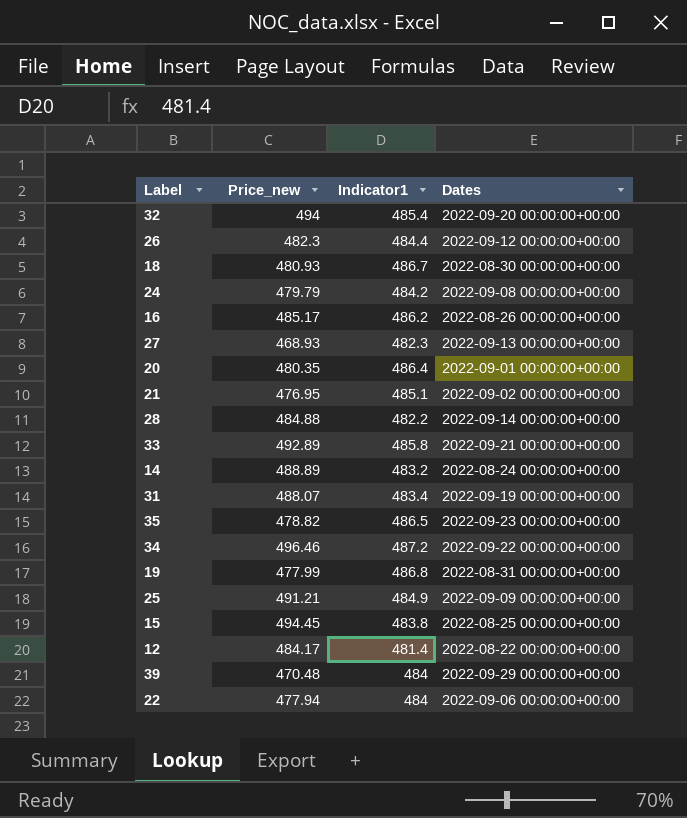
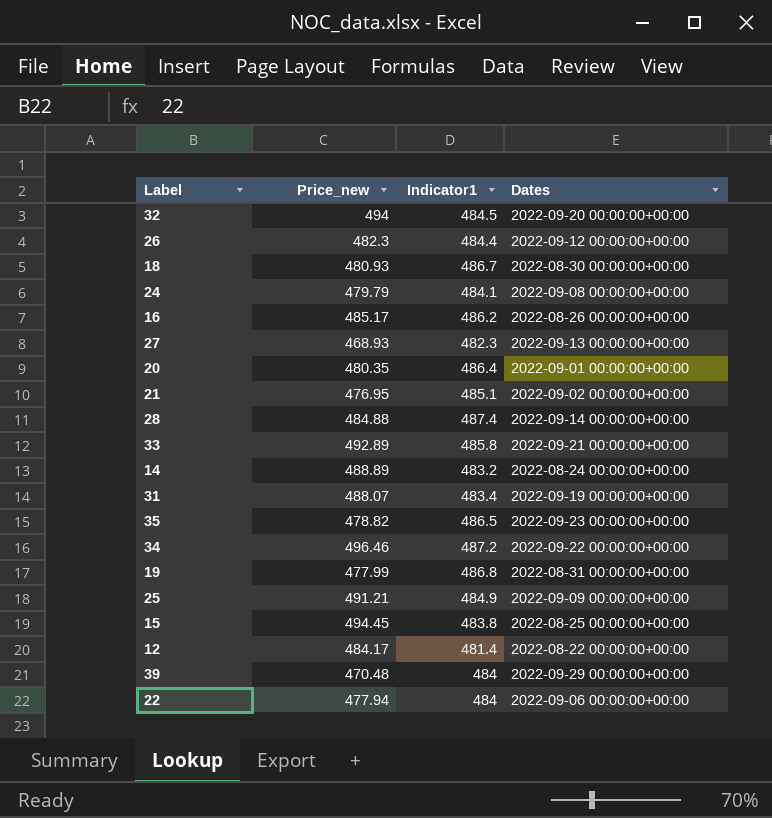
32 | Indicator1: 485.4 -> 484.5
24 | Indicator1: 484.2 -> 484.1
28 | Indicator1: 482.2 -> 487.4

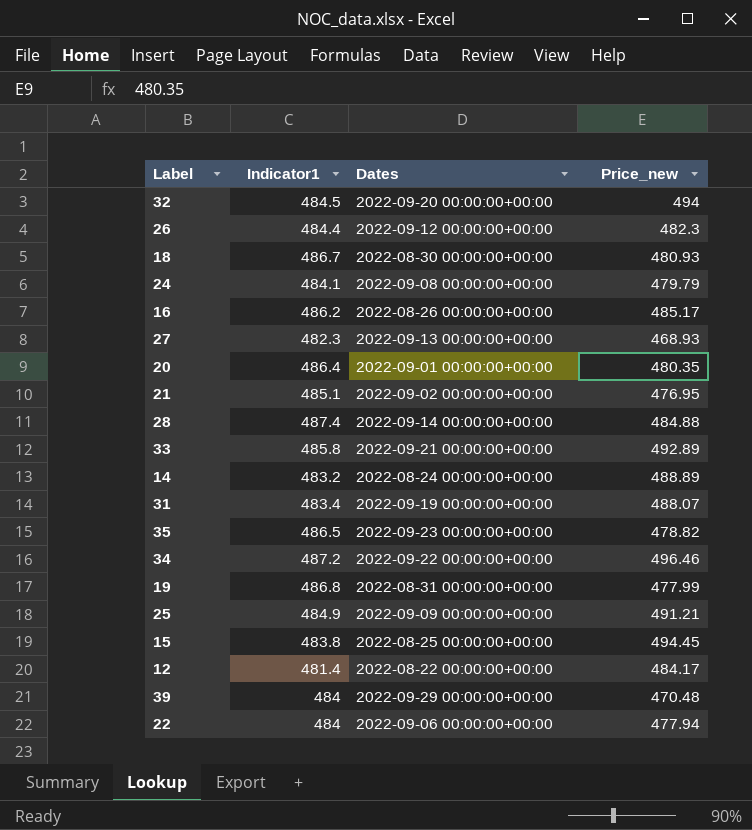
column Price_new | position: 2 -> 4

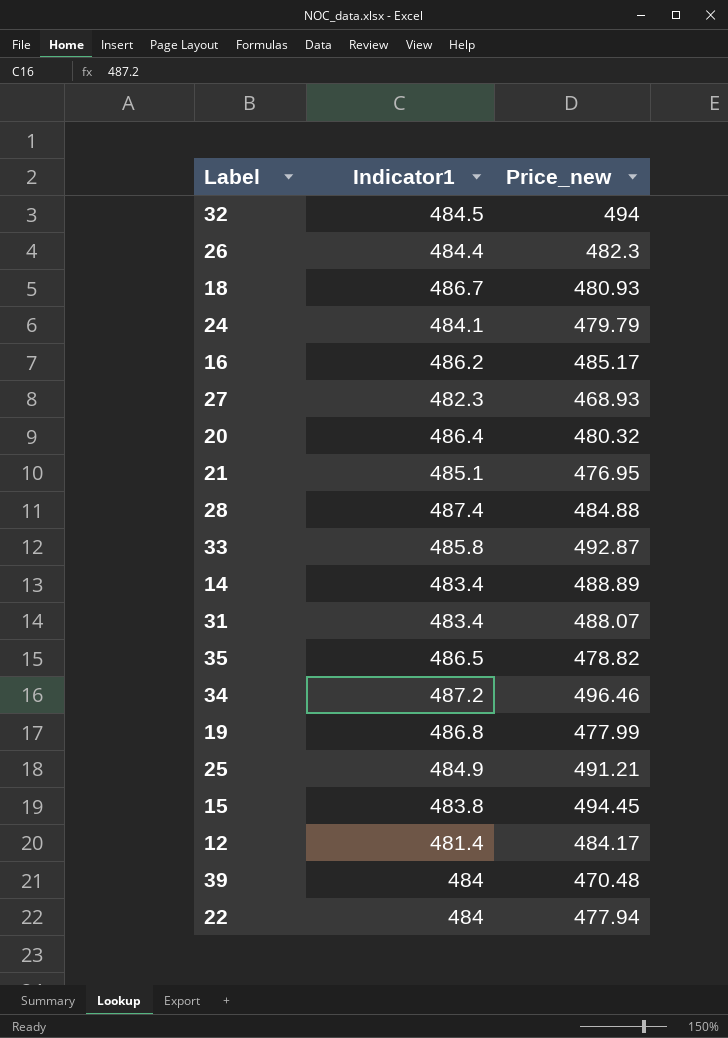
column Dates | position: 3 -> none
20 | Price_new: 480.35 -> 480.32
33 | Price_new: 492.89 -> 492.87
14 | Indicator1: 483.2 -> 483.4

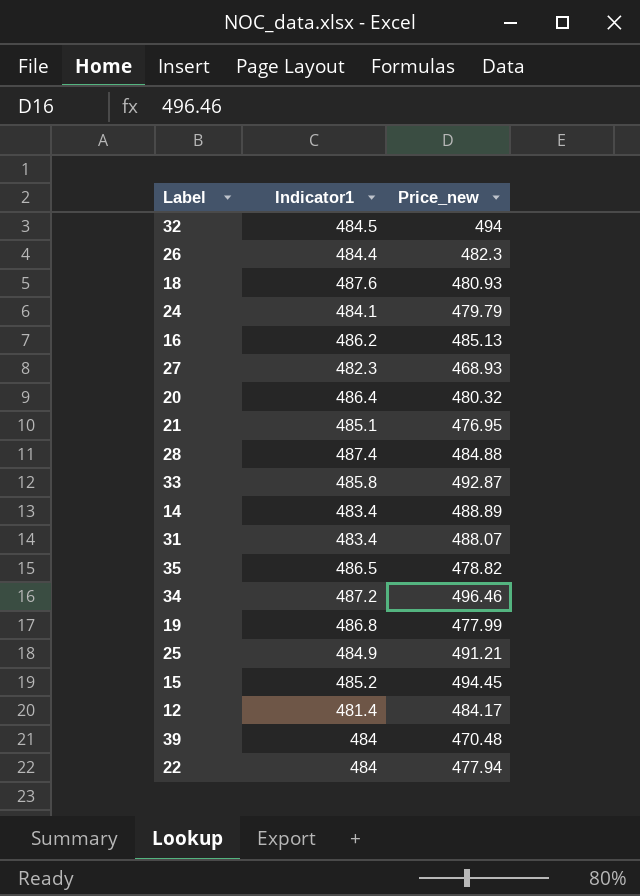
18 | Indicator1: 486.7 -> 487.6
16 | Price_new: 485.17 -> 485.13
15 | Indicator1: 483.8 -> 485.2

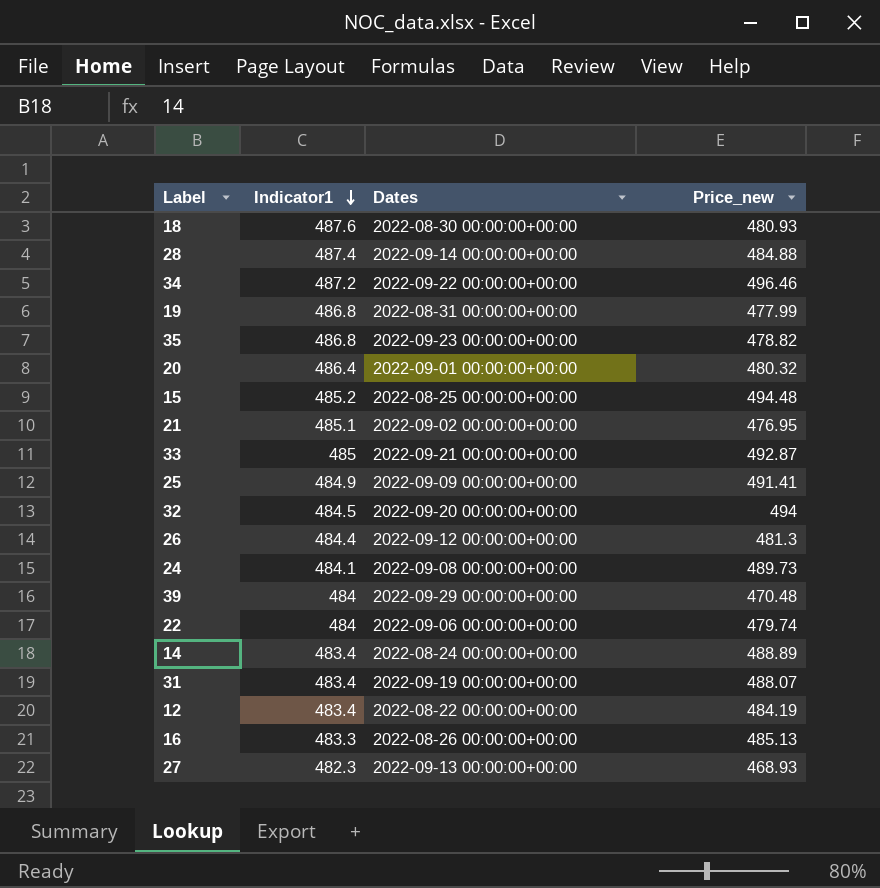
row order: none -> Indicator1 descending
column Dates | position: none -> 3
35 | Indicator1: 486.5 -> 486.8
15 | Price_new: 494.45 -> 494.48
33 | Indicator1: 485.8 -> 485
25 | Price_new: 491.21 -> 491.41
26 | Price_new: 482.3 -> 481.3
24 | Price_new: 479.79 -> 489.73
22 | Price_new: 477.94 -> 479.74
12 | Indicator1: 481.4 -> 483.4
12 | Price_new: 484.17 -> 484.19
16 | Indicator1: 486.2 -> 483.3

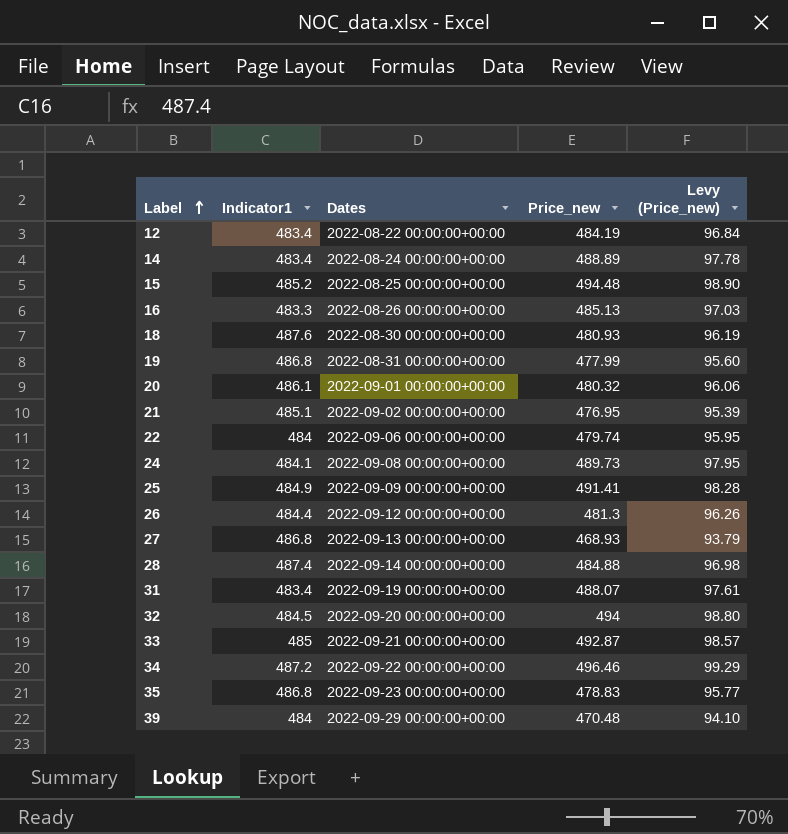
row order: Indicator1 descending -> Label ascending
column Levy (Price_new) | formula: none -> [Price_new] * 0.2
20 | Indicator1: 486.4 -> 486.1
27 | Indicator1: 482.3 -> 486.8
35 | Price_new: 478.82 -> 478.83

